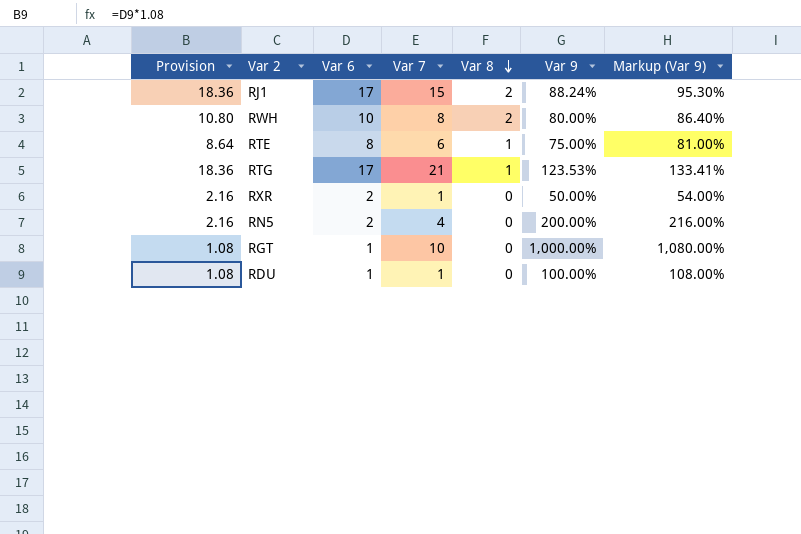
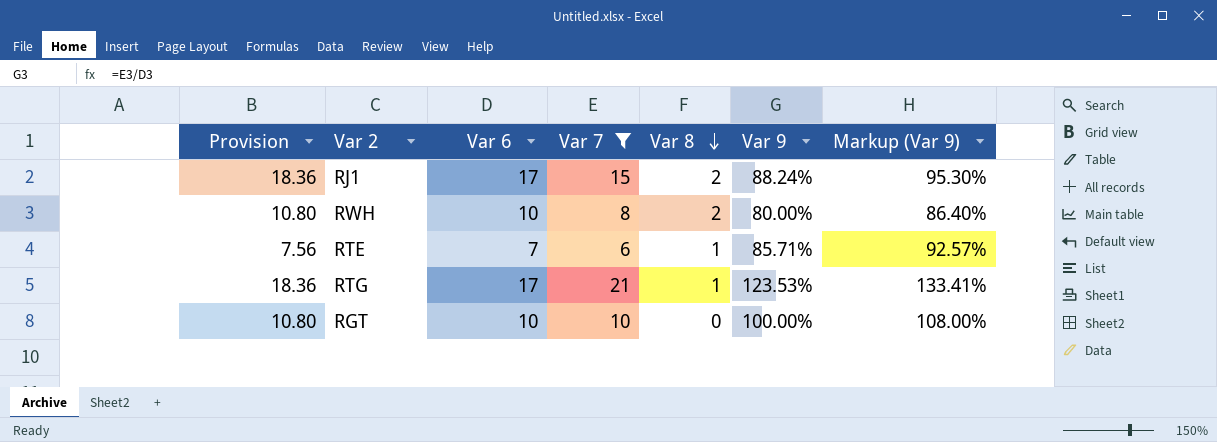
filter: none -> Var 7 >= 6
RTE | Provision: 8.64 -> 7.56
RTE | Var 6: 8 -> 7
RTE | Var 9: 75.00% -> 85.71%
RTE | Markup (Var 9): 81.00% -> 92.57%
RGT | Provision: 1.08 -> 10.80
RGT | Var 6: 1 -> 10
RGT | Var 9: 1,000.00% -> 100.00%
RGT | Markup (Var 9): 1,080.00% -> 108.00%

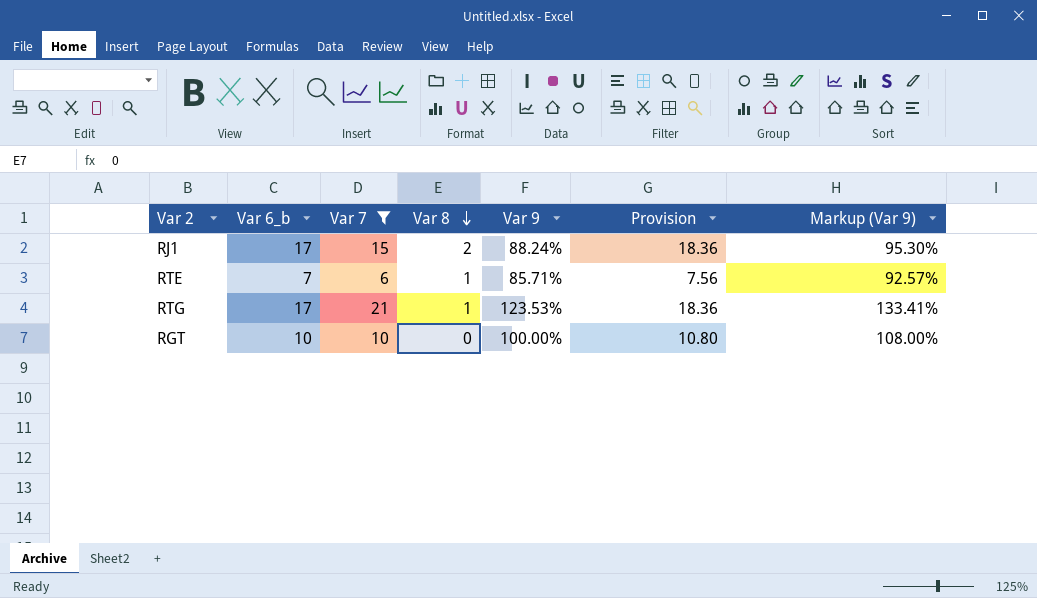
column name: Var 6 -> Var 6_b
column Provision | position: 1 -> 6
row RWH: 10.80 | 10 | 8 | 2 | 80.00% | 86.40% -> none

